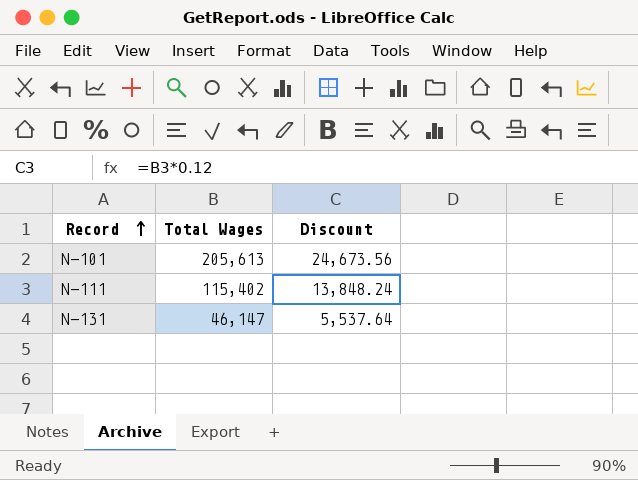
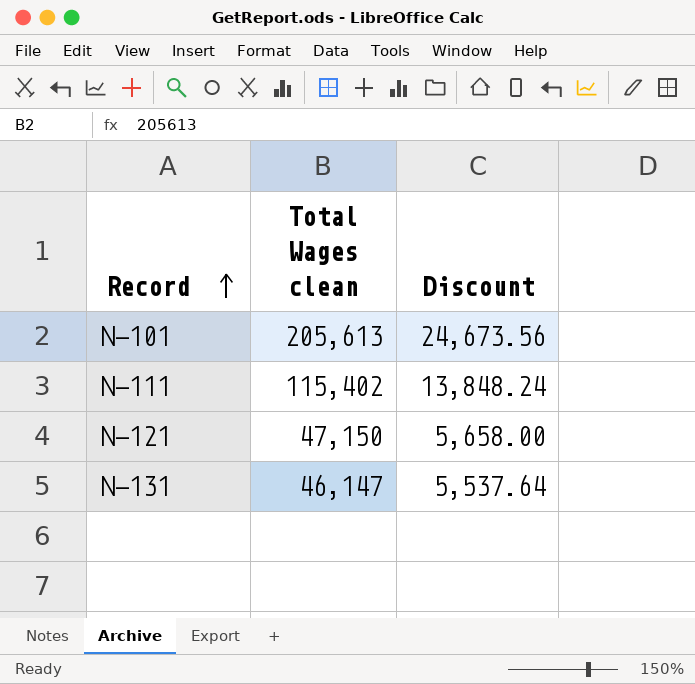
column name: Total Wages -> Total Wages clean
row N-121: none -> 47,150 | 5,658.00

